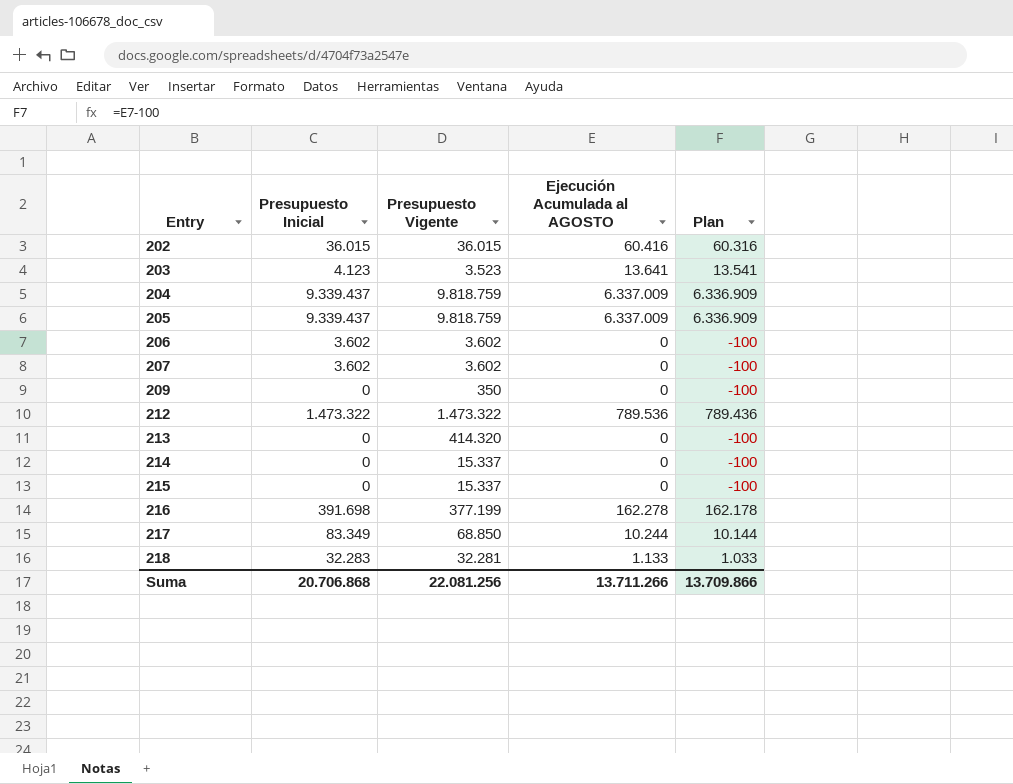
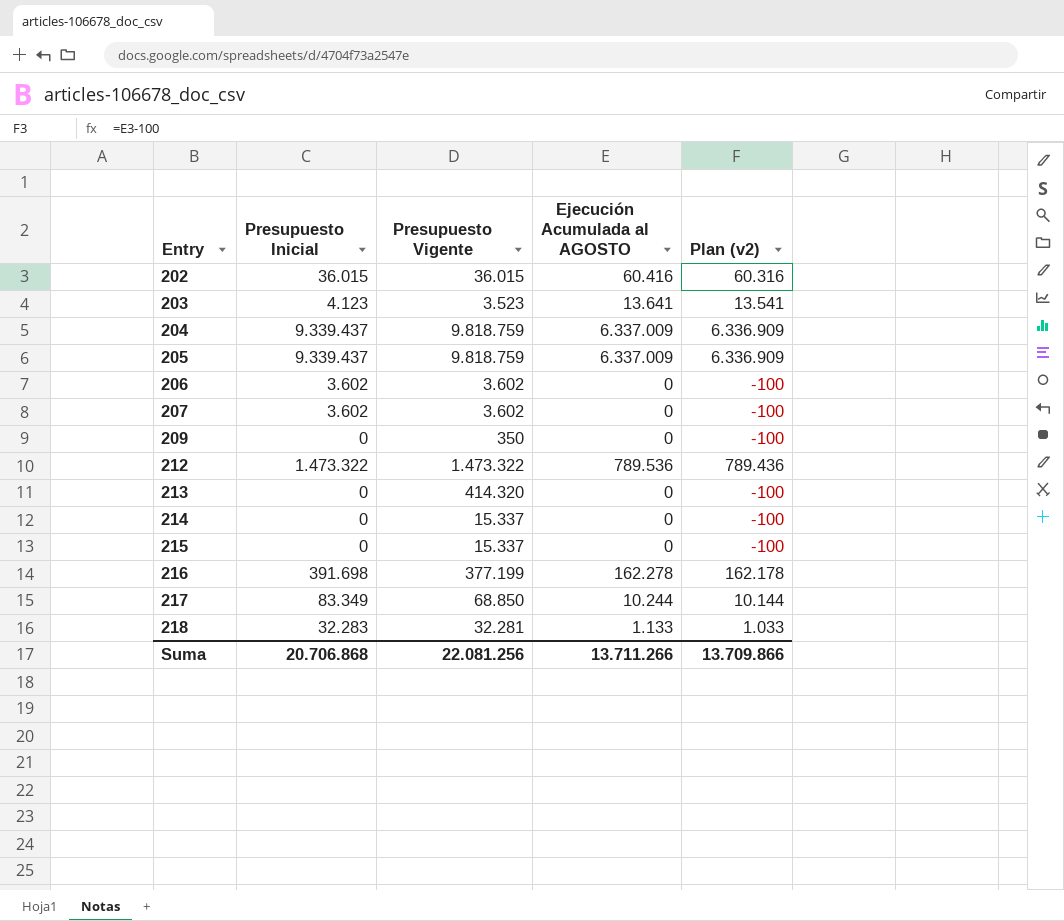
column name: Plan -> Plan (v2)

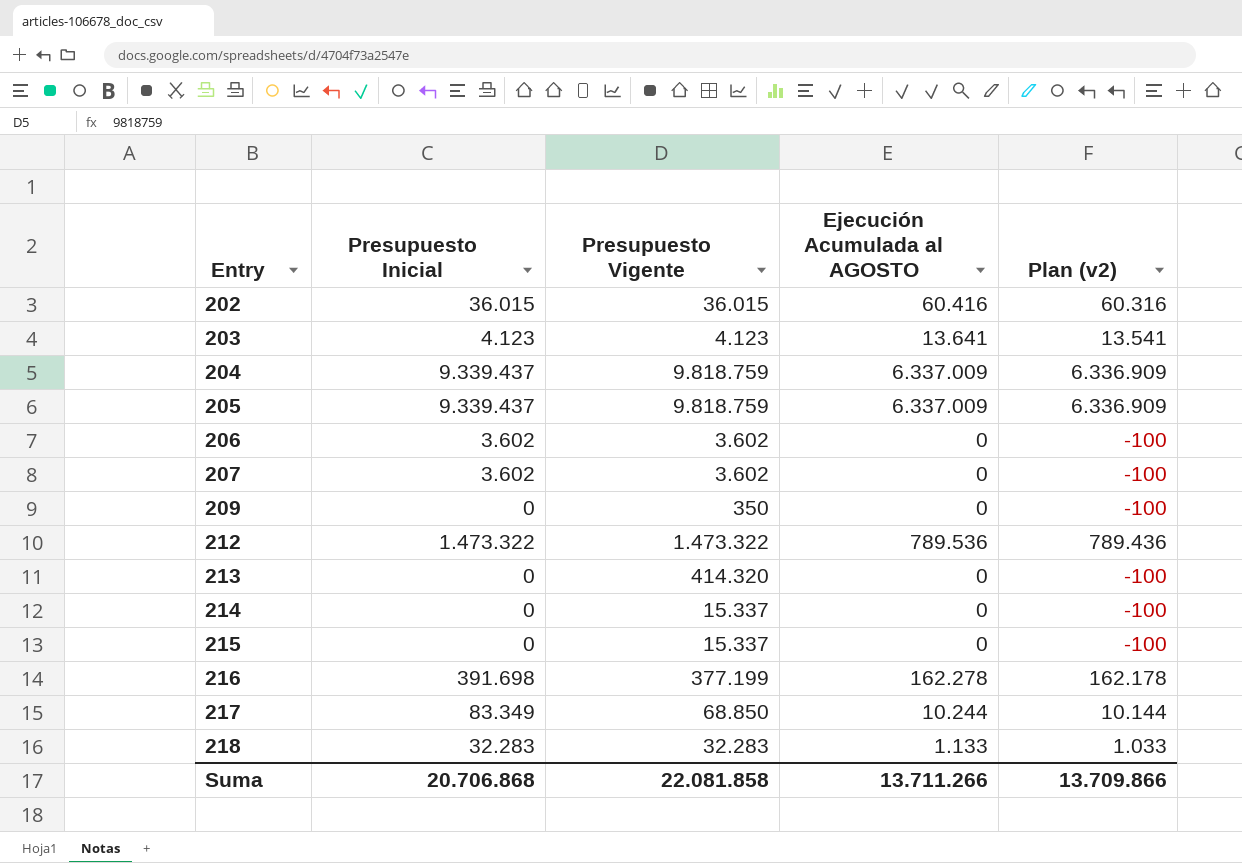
203 | Presupuesto Vigente: 3.523 -> 4.123
218 | Presupuesto Vigente: 32.281 -> 32.283
Suma | Presupuesto Vigente: 22.081.256 -> 22.081.858

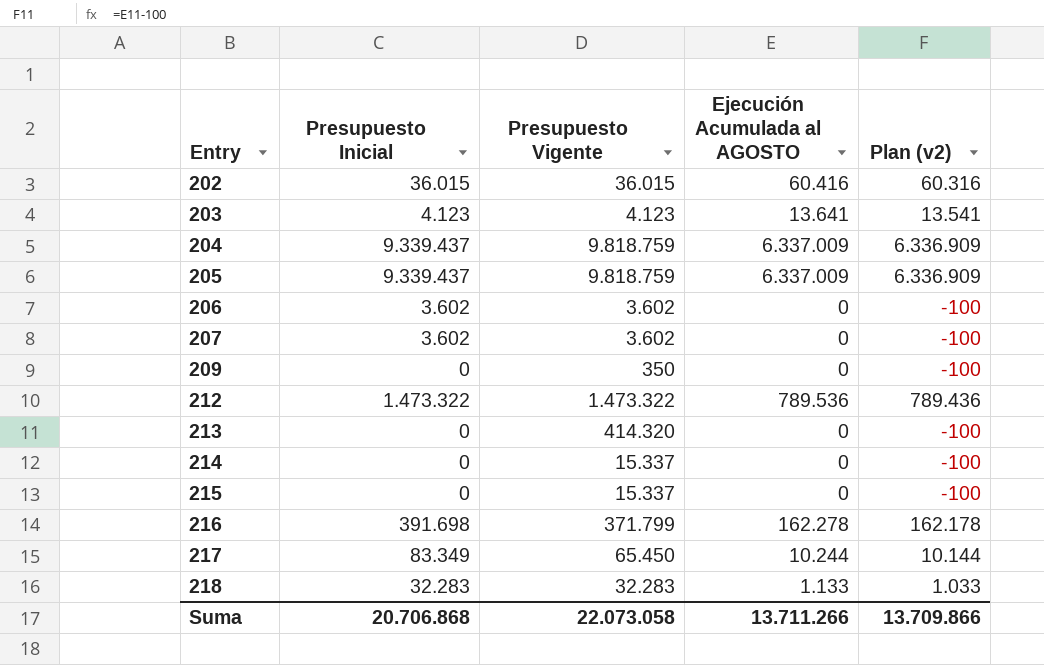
216 | Presupuesto Vigente: 377.199 -> 371.799
217 | Presupuesto Vigente: 68.850 -> 65.450
Suma | Presupuesto Vigente: 22.081.858 -> 22.073.058

